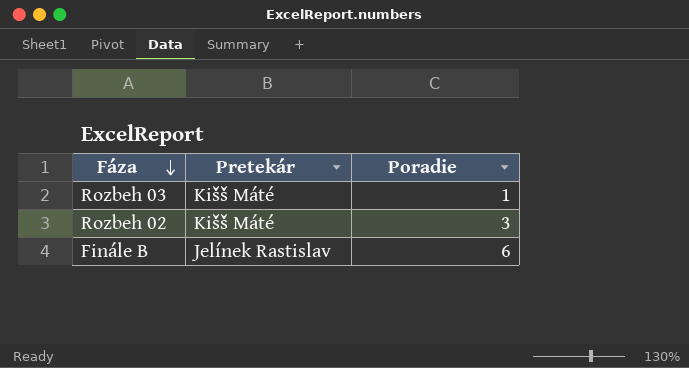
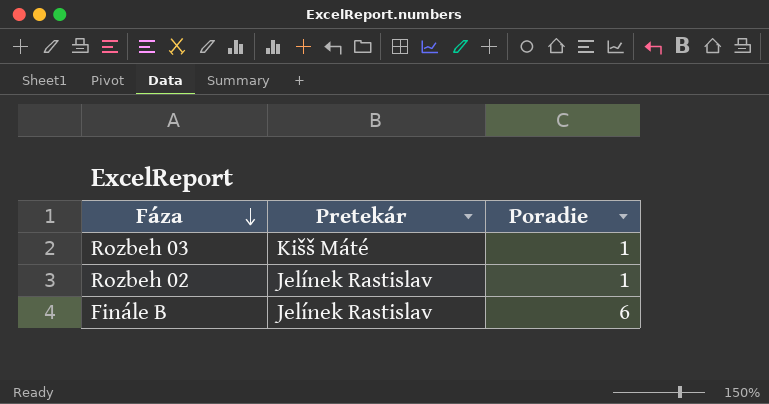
Rozbeh 02 | Pretekár: Kišš Máté -> Jelínek Rastislav
Rozbeh 02 | Poradie: 3 -> 1

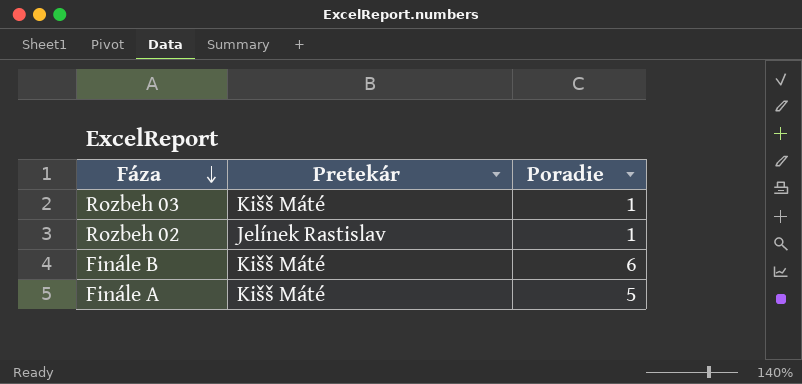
Finále B | Pretekár: Jelínek Rastislav -> Kišš Máté
row Finále A: none -> Kišš Máté | 5

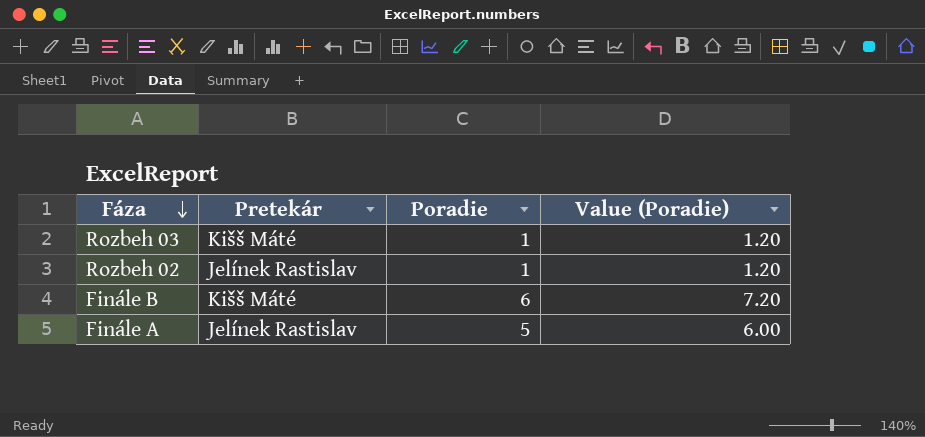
column Value (Poradie) | formula: none -> [Poradie] * 1.2
Finále A | Pretekár: Kišš Máté -> Jelínek Rastislav

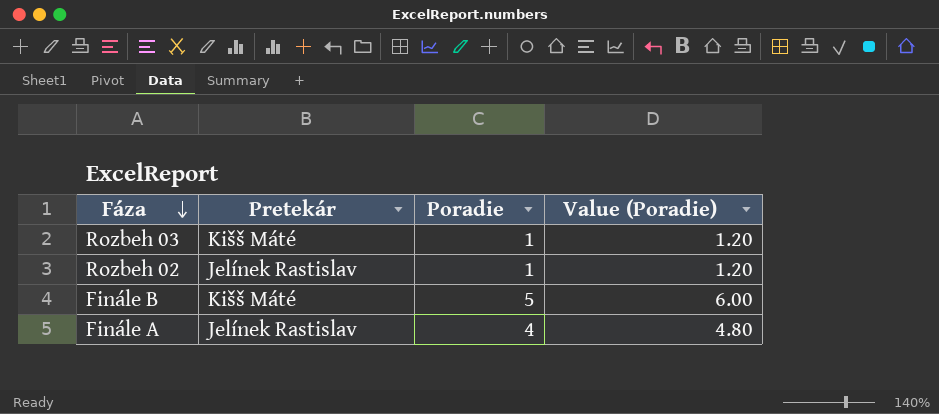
Finále B | Poradie: 6 -> 5
Finále B | Value (Poradie): 7.20 -> 6.00
Finále A | Poradie: 5 -> 4
Finále A | Value (Poradie): 6.00 -> 4.80

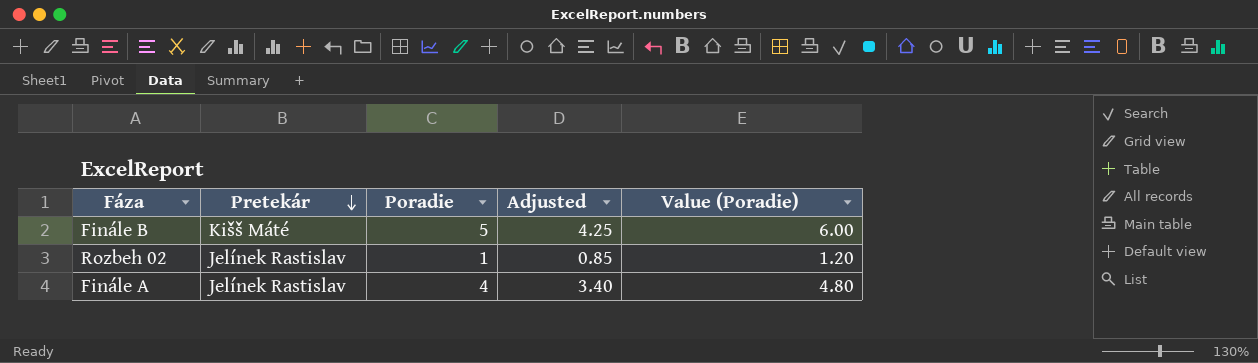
row order: Fáza descending -> Pretekár descending
column Adjusted | formula: none -> [Poradie] * 0.85
row Rozbeh 03: Kišš Máté | 1 | 1.20 -> none

